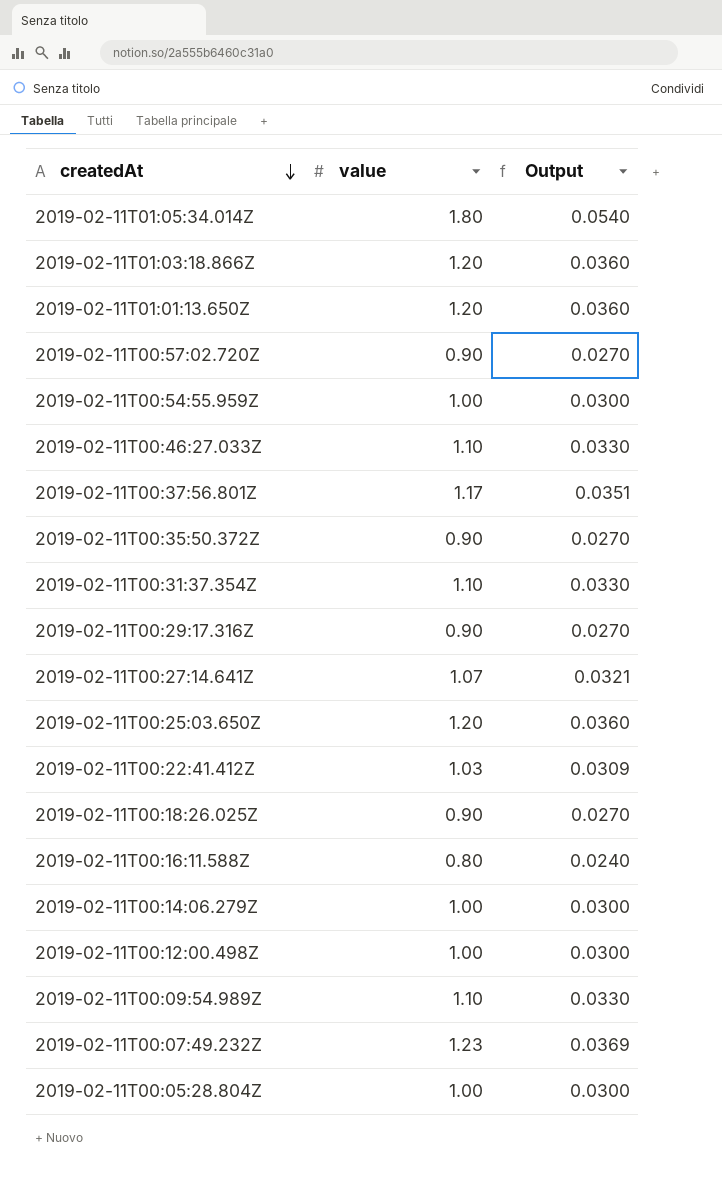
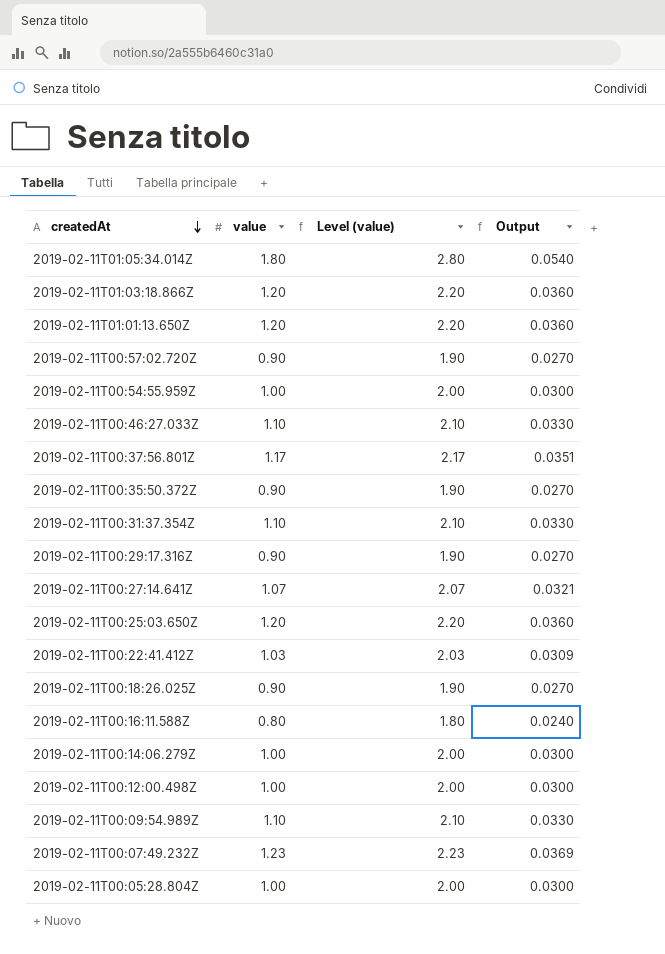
column Level (value) | formula: none -> [value] + 1

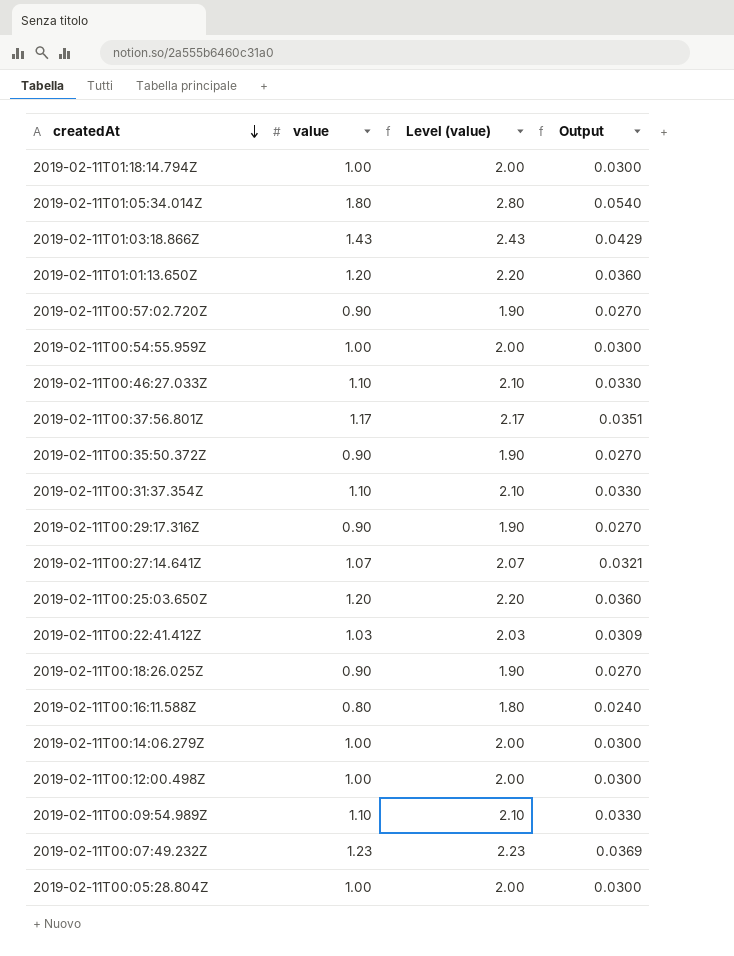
row 2019-02-11T01:18:14.794Z: none -> 1.00 | 2.00 | 0.0300
2019-02-11T01:03:18.866Z | value: 1.20 -> 1.43
2019-02-11T01:03:18.866Z | Level (value): 2.20 -> 2.43
2019-02-11T01:03:18.866Z | Output: 0.0360 -> 0.0429

